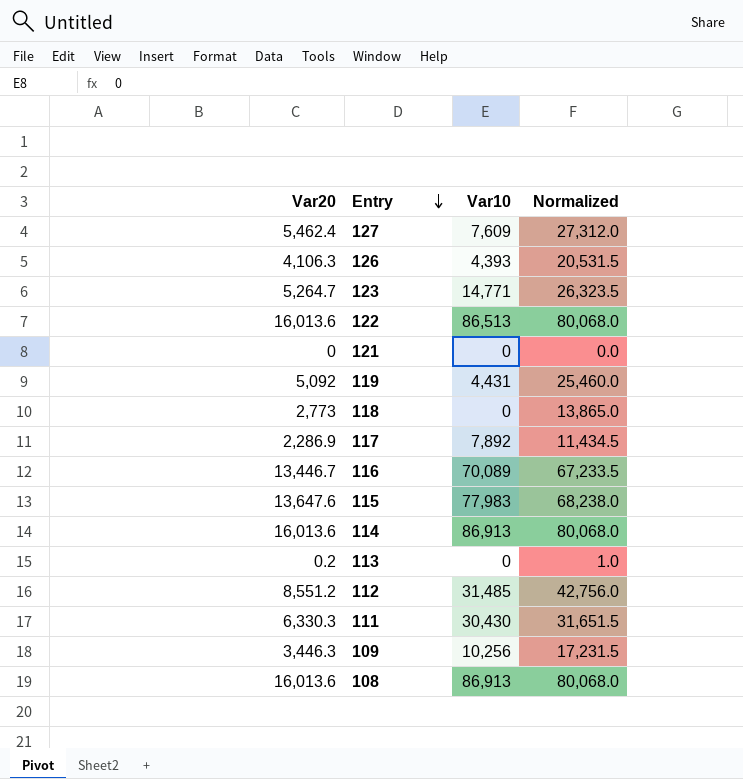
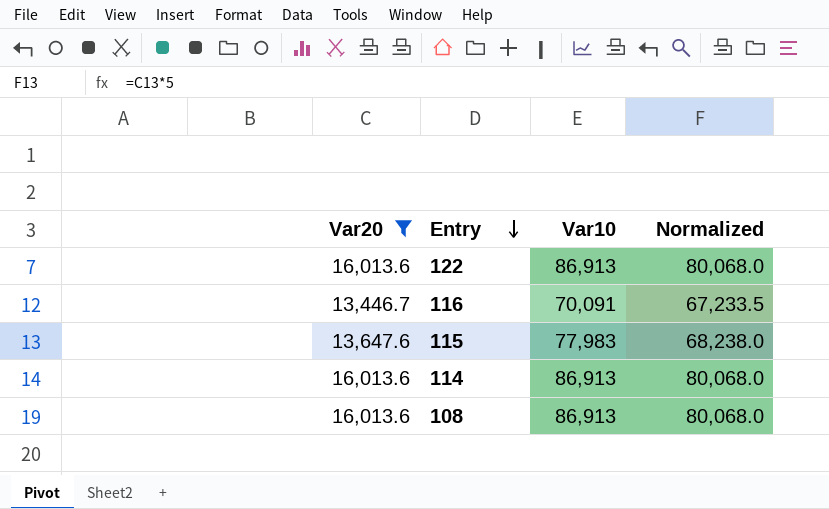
filter: none -> Var20 >= 13,446.7
122 | Var10: 86,513 -> 86,913
116 | Var10: 70,089 -> 70,091

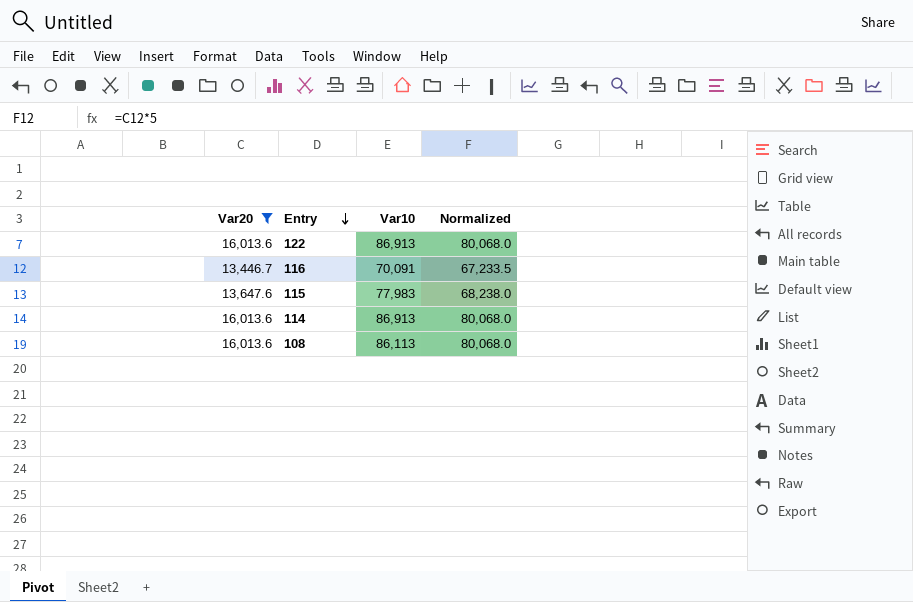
108 | Var10: 86,913 -> 86,113

